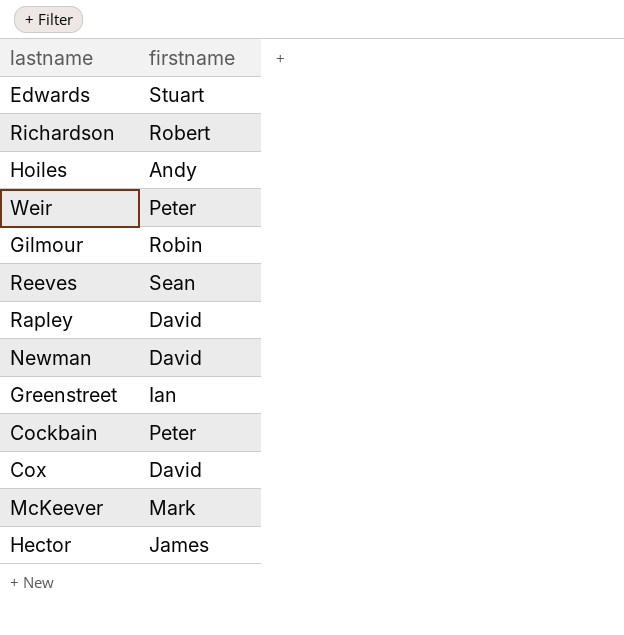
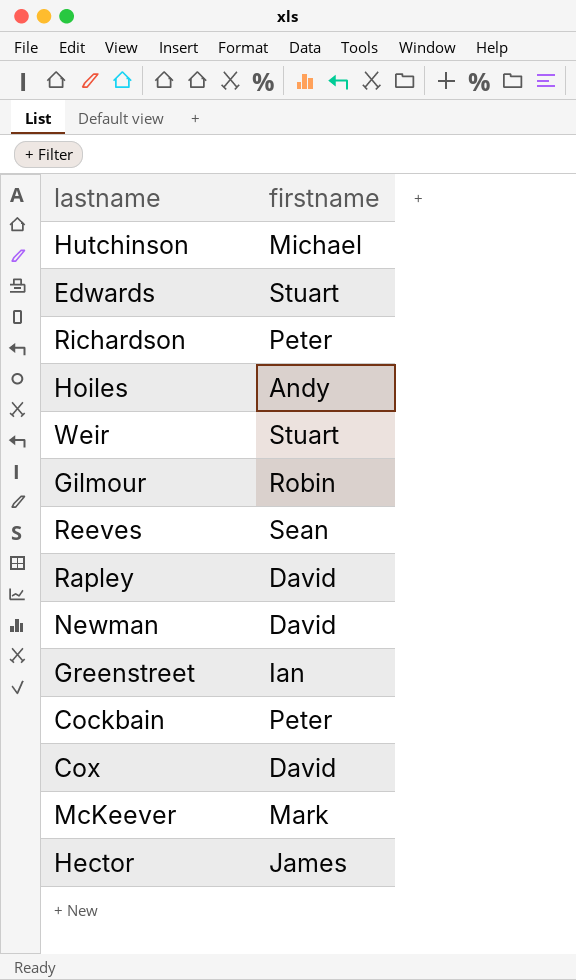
row Hutchinson: none -> Michael
Richardson | firstname: Robert -> Peter
Weir | firstname: Peter -> Stuart

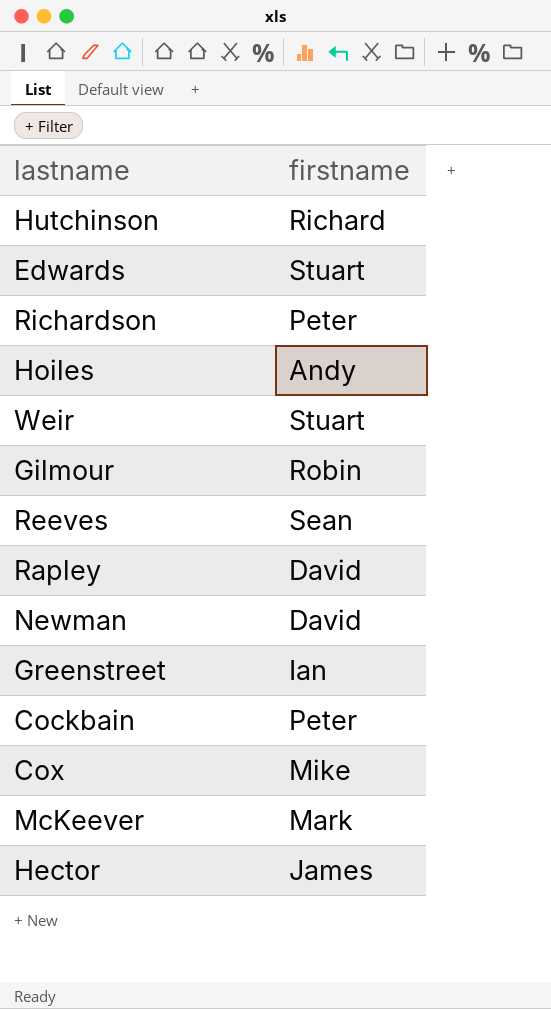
Hutchinson | firstname: Michael -> Richard
Cox | firstname: David -> Mike

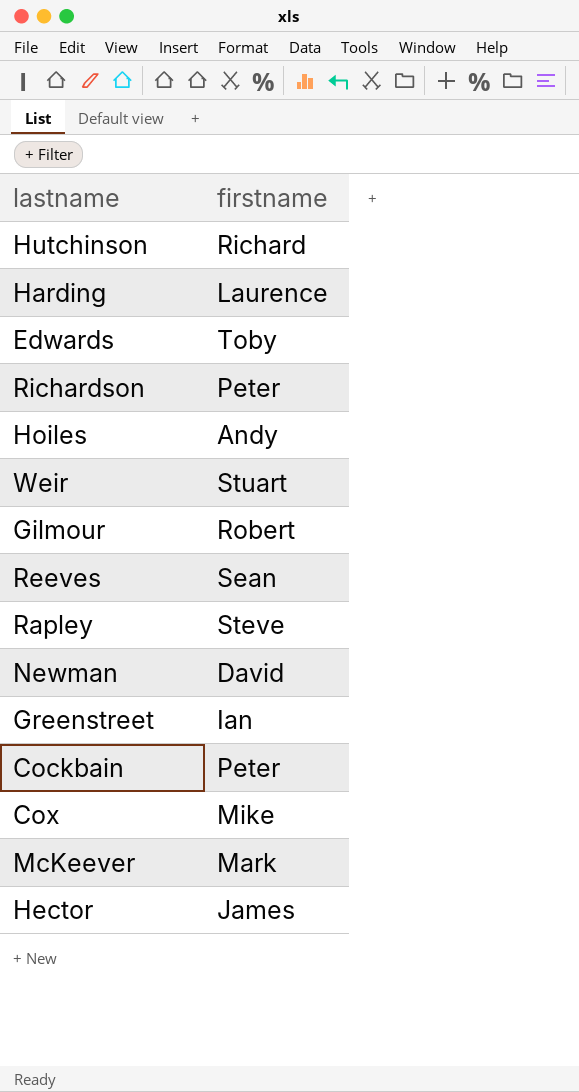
row Harding: none -> Laurence
Edwards | firstname: Stuart -> Toby
Gilmour | firstname: Robin -> Robert
Rapley | firstname: David -> Steve

